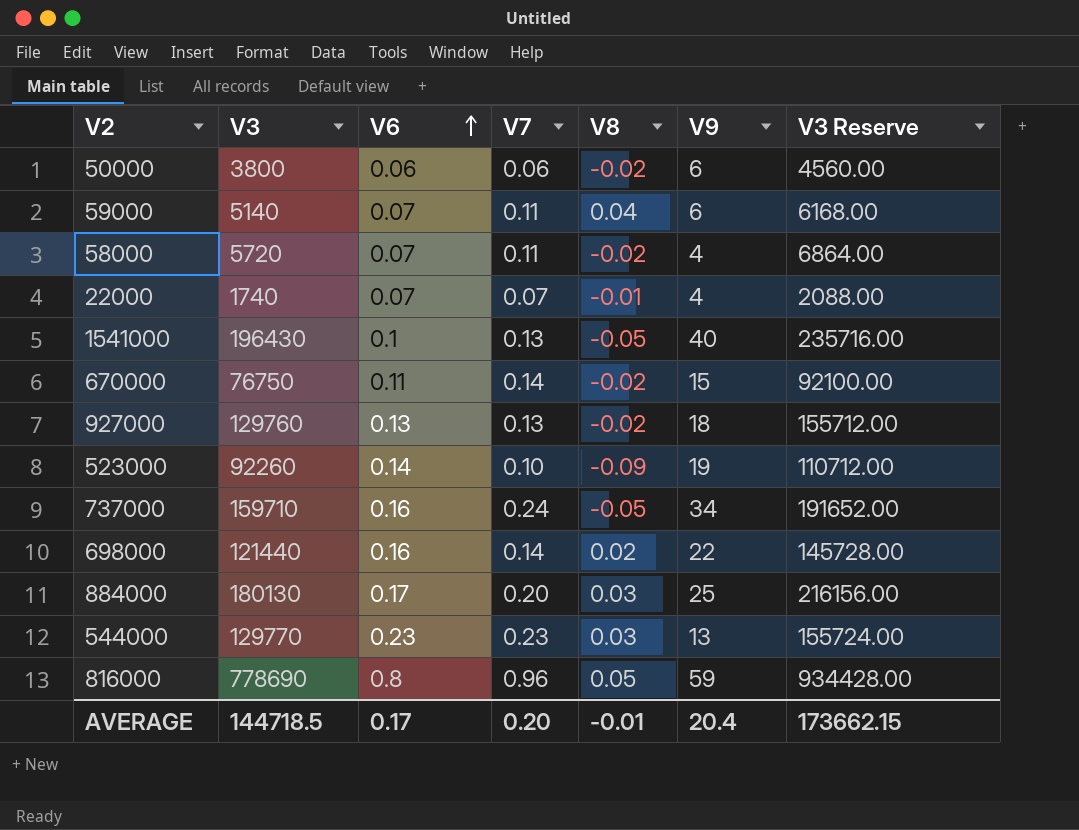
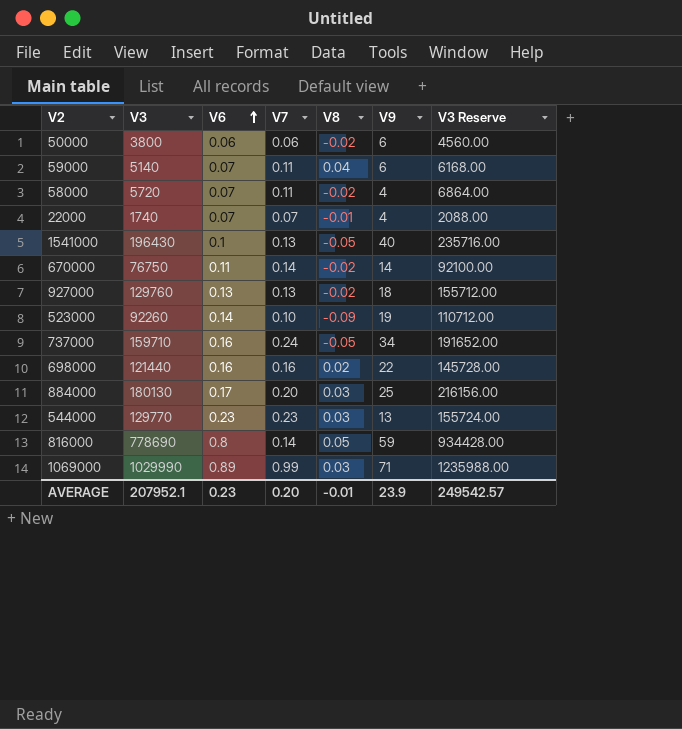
670000 | V9: 15 -> 14
698000 | V7: 0.14 -> 0.16
816000 | V7: 0.96 -> 0.14
row 1069000: none -> 1029990 | 0.89 | 0.99 | 0.03 | 71 | 1235988.00
AVERAGE | V3: 144718.5 -> 207952.1
AVERAGE | V6: 0.17 -> 0.23
AVERAGE | V9: 20.4 -> 23.9
AVERAGE | V3 Reserve: 173662.15 -> 249542.57

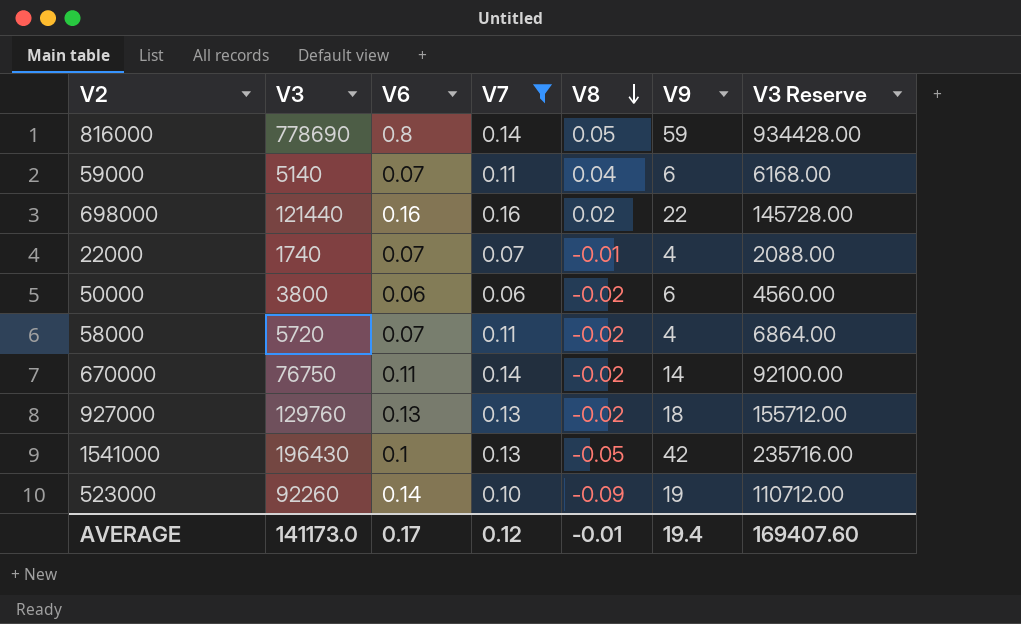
filter: none -> V7 <= 0.16
row order: V6 ascending -> V8 descending
1541000 | V9: 40 -> 42
AVERAGE | V3: 207952.1 -> 141173.0
AVERAGE | V6: 0.23 -> 0.17
AVERAGE | V7: 0.20 -> 0.12
AVERAGE | V9: 23.9 -> 19.4
AVERAGE | V3 Reserve: 249542.57 -> 169407.60

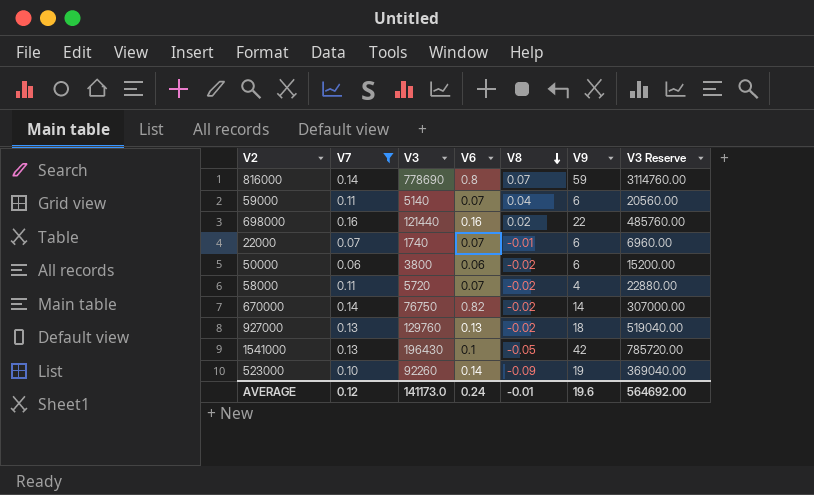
column V7 | position: 4 -> 2
column V3 Reserve | formula: [V3] * 1.2 -> [V3] * 4
816000 | V8: 0.05 -> 0.07
22000 | V9: 4 -> 6
670000 | V6: 0.11 -> 0.82
AVERAGE | V6: 0.17 -> 0.24
AVERAGE | V9: 19.4 -> 19.6
AVERAGE | V3 Reserve: 169407.60 -> 564692.00

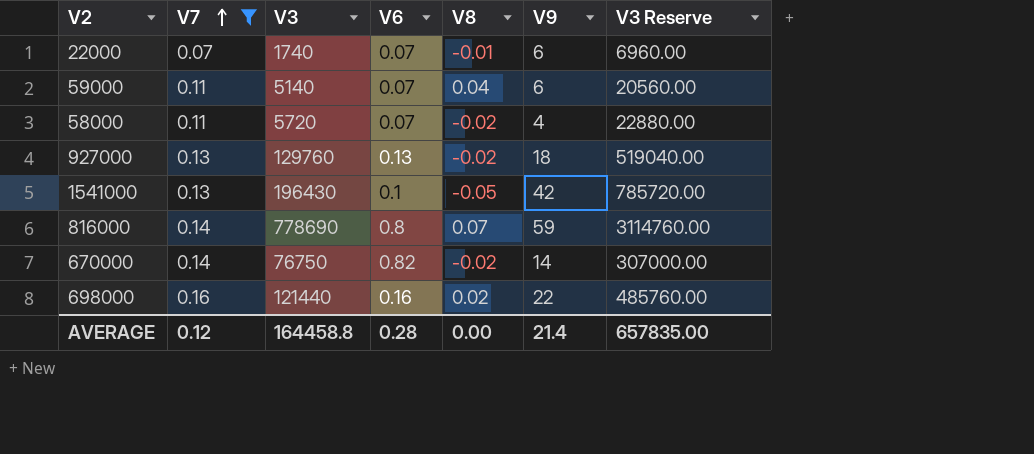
row order: V8 descending -> V7 ascending
row 50000: 0.06 | 3800 | 0.06 | -0.02 | 6 | 15200.00 -> none
row 523000: 0.10 | 92260 | 0.14 | -0.09 | 19 | 369040.00 -> none
AVERAGE | V3: 141173.0 -> 164458.8
AVERAGE | V6: 0.24 -> 0.28
AVERAGE | V8: -0.01 -> 0.00
AVERAGE | V9: 19.6 -> 21.4
AVERAGE | V3 Reserve: 564692.00 -> 657835.00

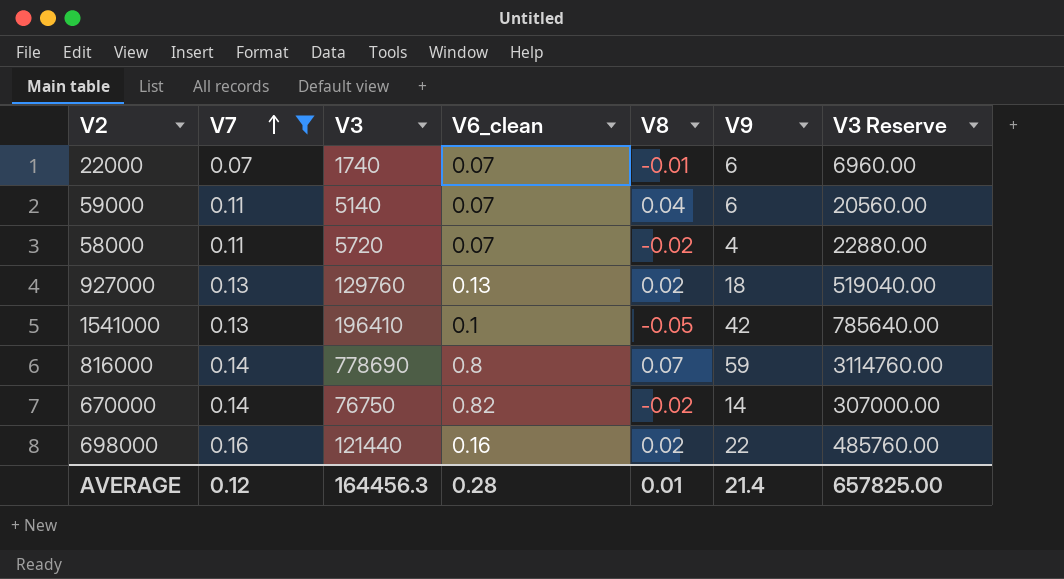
column name: V6 -> V6_clean
927000 | V8: -0.02 -> 0.02
1541000 | V3: 196430 -> 196410
1541000 | V3 Reserve: 785720.00 -> 785640.00
AVERAGE | V3: 164458.8 -> 164456.3
AVERAGE | V8: 0.00 -> 0.01
AVERAGE | V3 Reserve: 657835.00 -> 657825.00

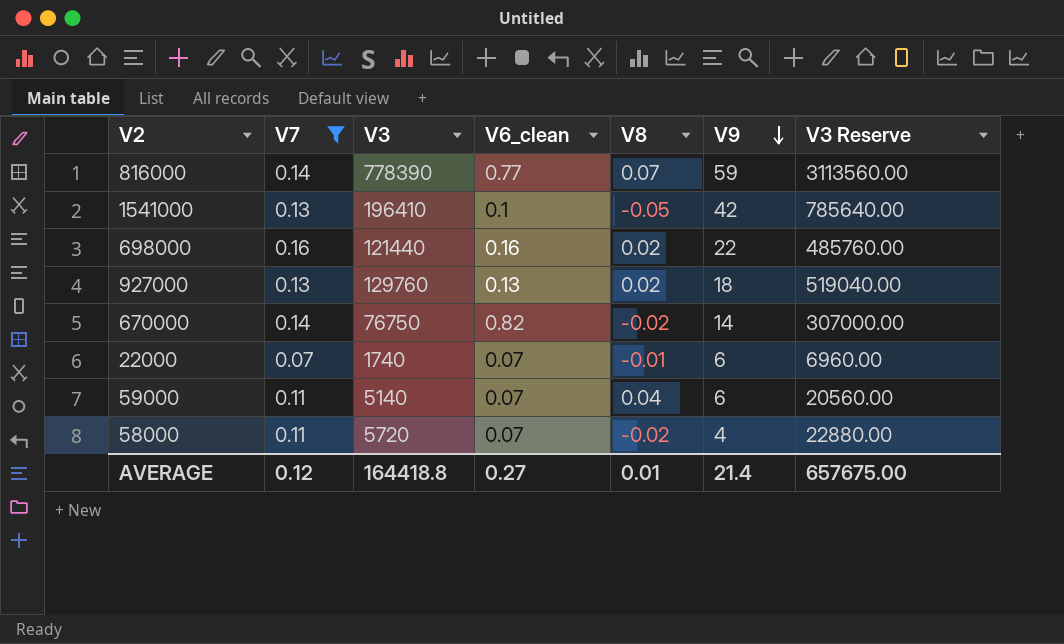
row order: V7 ascending -> V9 descending
816000 | V3: 778690 -> 778390
816000 | V6_clean: 0.8 -> 0.77
816000 | V3 Reserve: 3114760.00 -> 3113560.00
AVERAGE | V3: 164456.3 -> 164418.8
AVERAGE | V6_clean: 0.28 -> 0.27
AVERAGE | V3 Reserve: 657825.00 -> 657675.00

